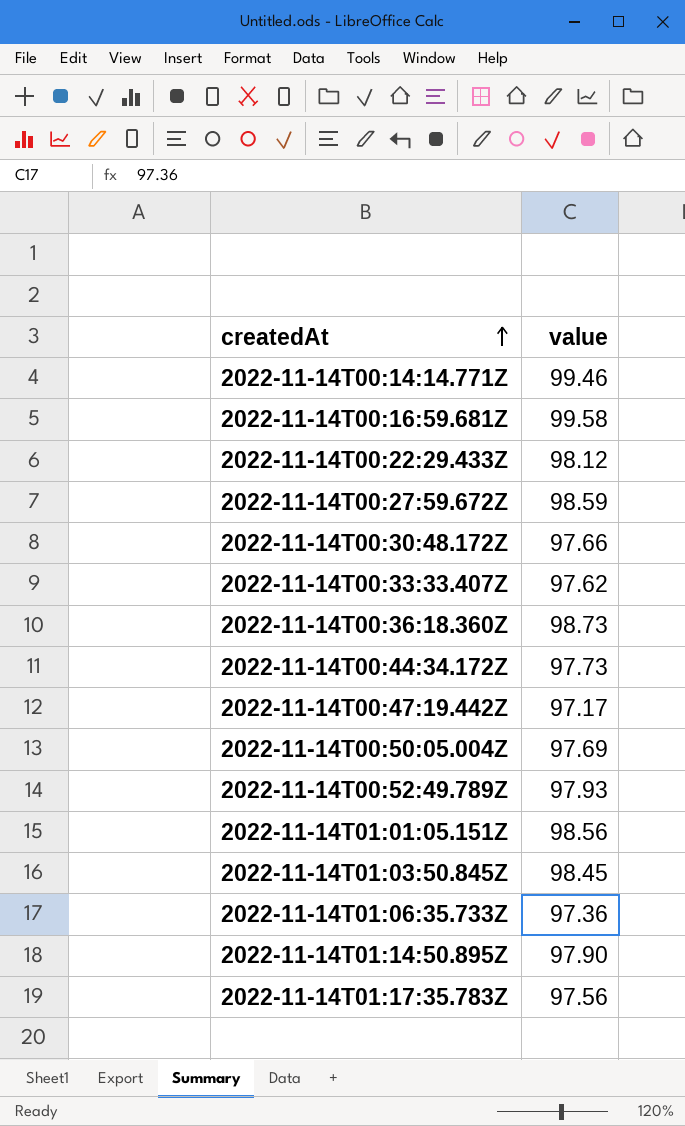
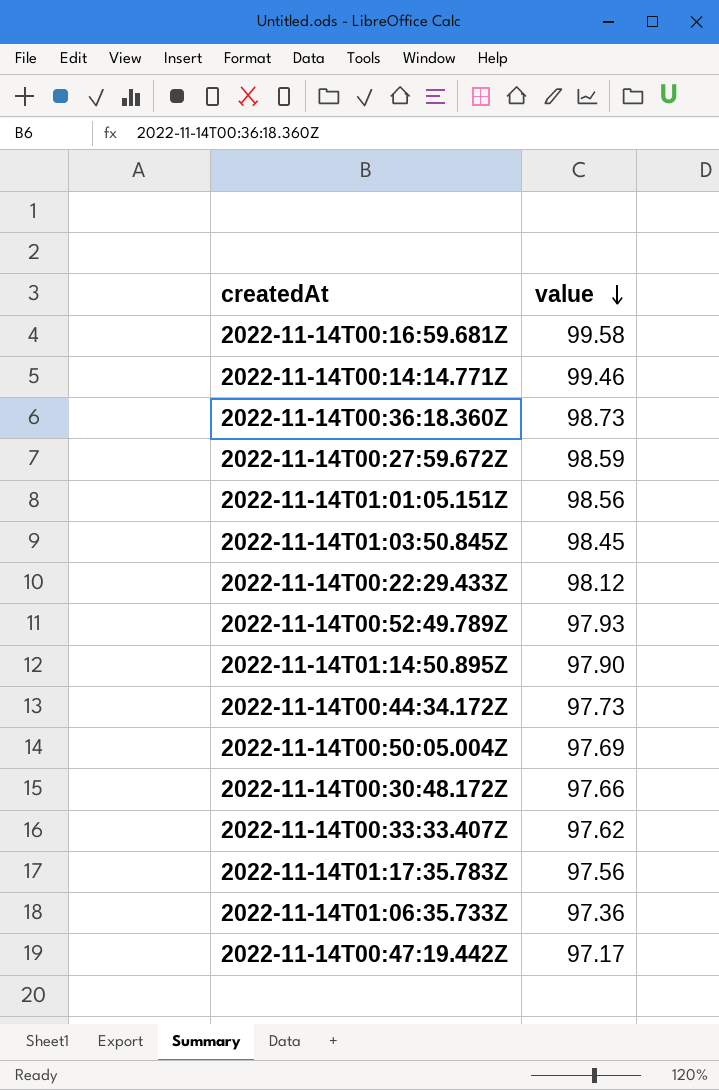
row order: createdAt ascending -> value descending

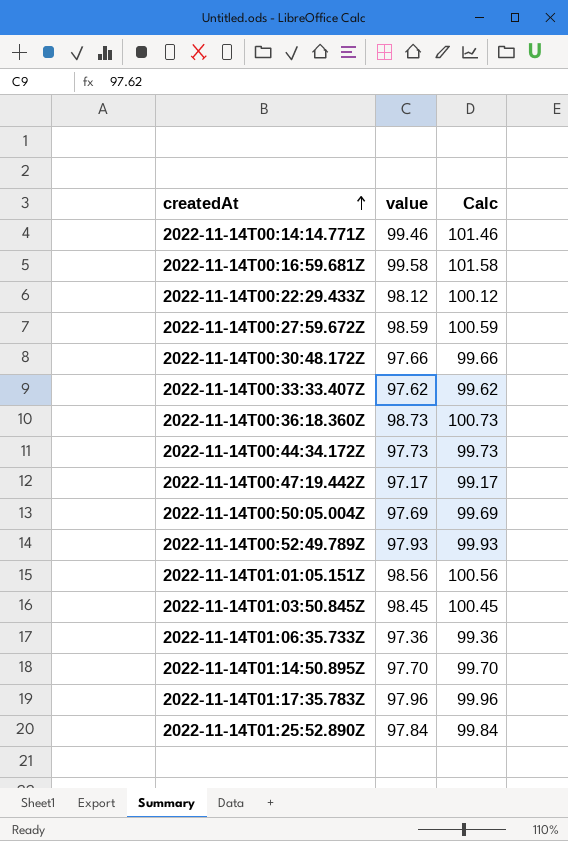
row order: value descending -> createdAt ascending
column Calc | formula: none -> [value] + 2
2022-11-14T01:14:50.895Z | value: 97.90 -> 97.70
2022-11-14T01:17:35.783Z | value: 97.56 -> 97.96
row 2022-11-14T01:25:52.890Z: none -> 97.84 | 99.84

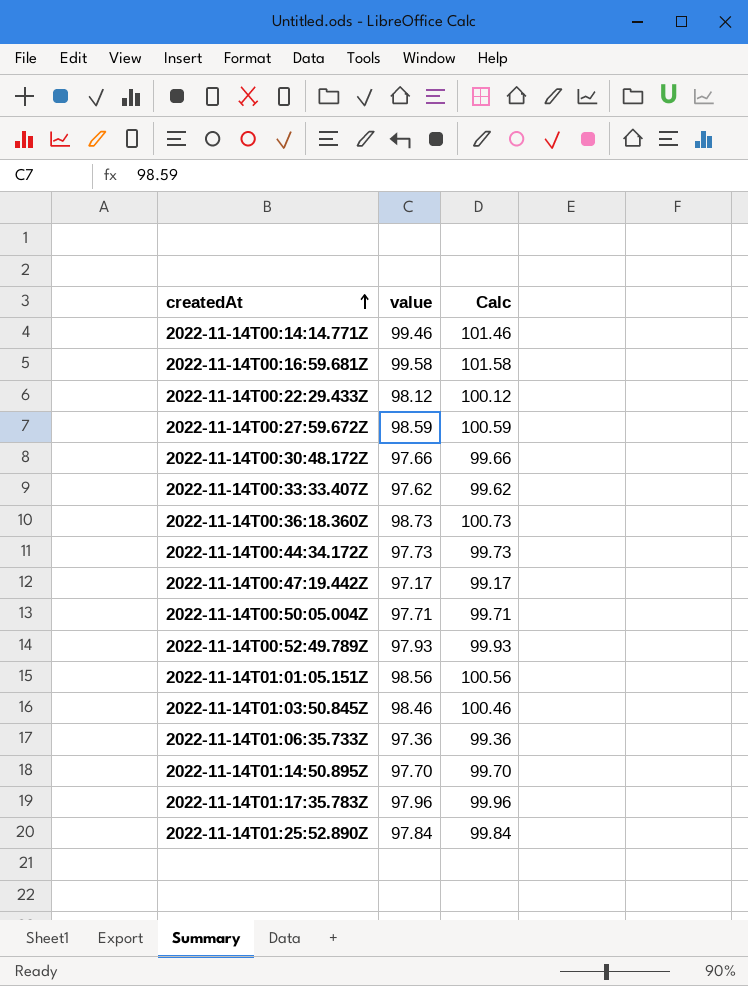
2022-11-14T00:50:05.004Z | value: 97.69 -> 97.71
2022-11-14T00:50:05.004Z | Calc: 99.69 -> 99.71
2022-11-14T01:03:50.845Z | value: 98.45 -> 98.46
2022-11-14T01:03:50.845Z | Calc: 100.45 -> 100.46

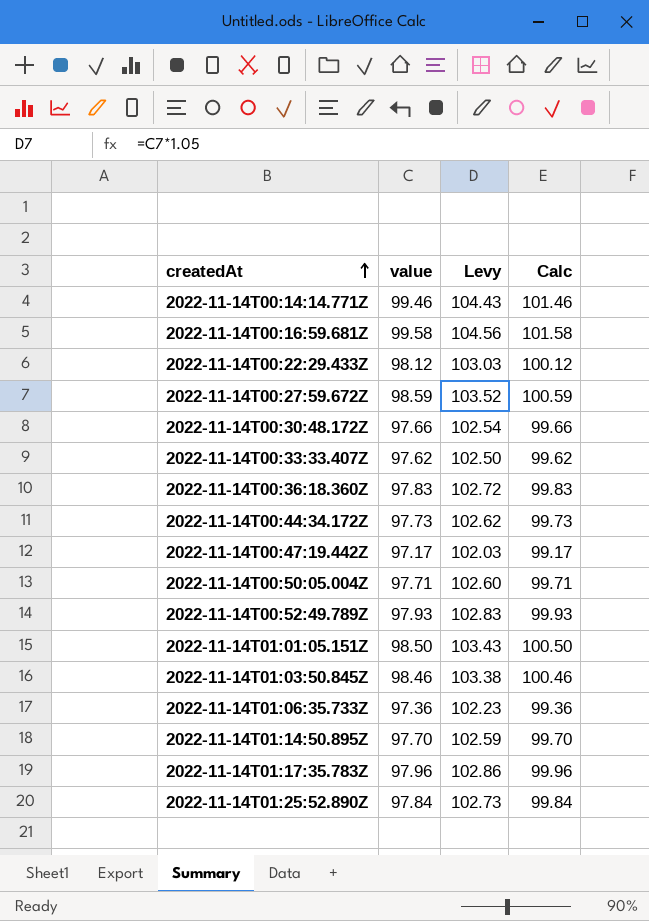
column Levy | formula: none -> [value] * 1.05
2022-11-14T00:36:18.360Z | value: 98.73 -> 97.83
2022-11-14T00:36:18.360Z | Calc: 100.73 -> 99.83
2022-11-14T01:01:05.151Z | value: 98.56 -> 98.50
2022-11-14T01:01:05.151Z | Calc: 100.56 -> 100.50

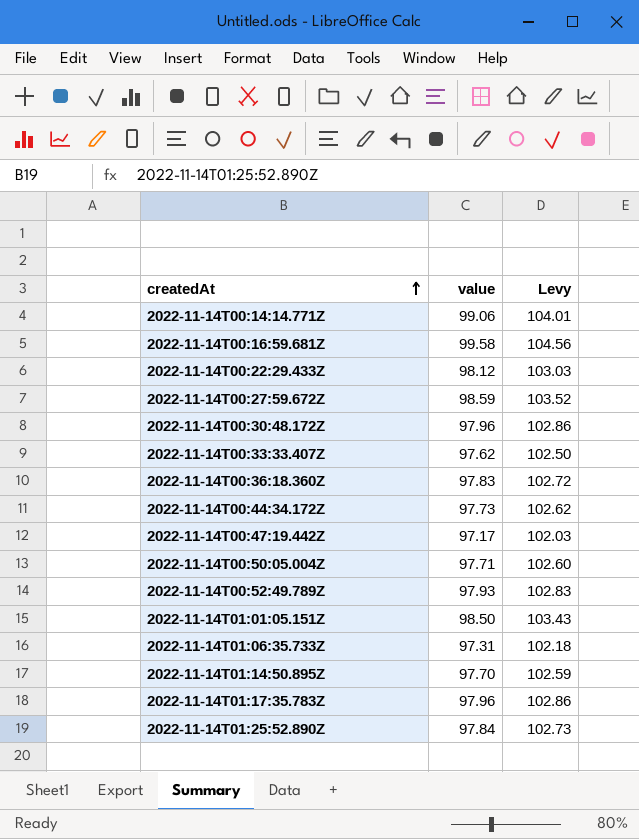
column Calc | formula: [value] + 2 -> none
row 2022-11-14T01:03:50.845Z: 98.46 | 103.38 | 100.46 -> none
2022-11-14T00:14:14.771Z | value: 99.46 -> 99.06
2022-11-14T00:14:14.771Z | Levy: 104.43 -> 104.01
2022-11-14T00:30:48.172Z | value: 97.66 -> 97.96
2022-11-14T00:30:48.172Z | Levy: 102.54 -> 102.86
2022-11-14T01:06:35.733Z | value: 97.36 -> 97.31
2022-11-14T01:06:35.733Z | Levy: 102.23 -> 102.18

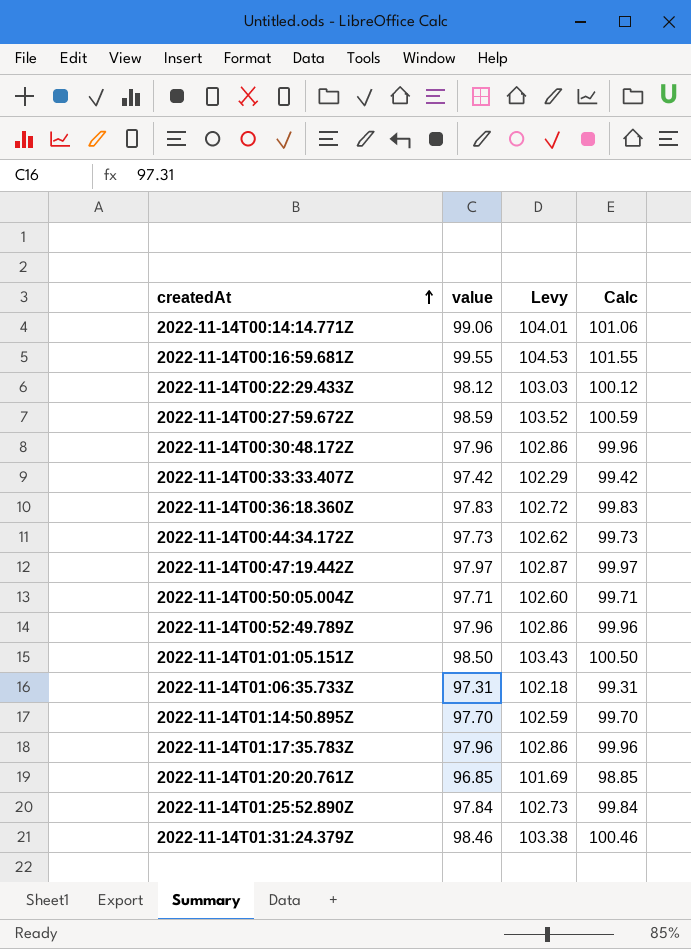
column Calc | formula: none -> [value] + 2
2022-11-14T00:16:59.681Z | value: 99.58 -> 99.55
2022-11-14T00:16:59.681Z | Levy: 104.56 -> 104.53
2022-11-14T00:33:33.407Z | value: 97.62 -> 97.42
2022-11-14T00:33:33.407Z | Levy: 102.50 -> 102.29
2022-11-14T00:47:19.442Z | value: 97.17 -> 97.97
2022-11-14T00:47:19.442Z | Levy: 102.03 -> 102.87
2022-11-14T00:52:49.789Z | value: 97.93 -> 97.96
2022-11-14T00:52:49.789Z | Levy: 102.83 -> 102.86
row 2022-11-14T01:20:20.761Z: none -> 96.85 | 101.69 | 98.85
row 2022-11-14T01:31:24.379Z: none -> 98.46 | 103.38 | 100.46

